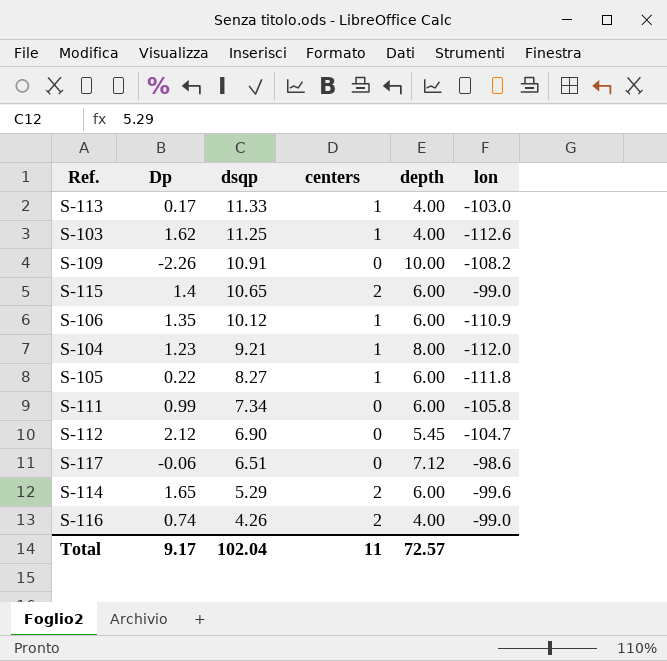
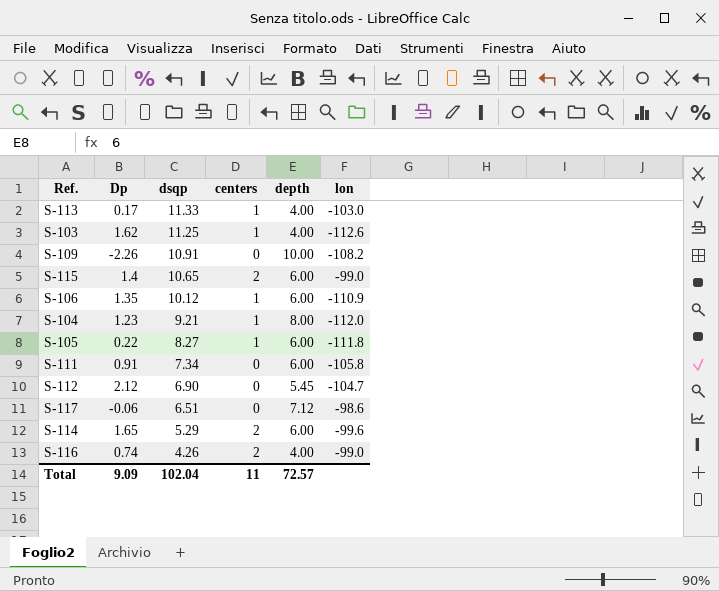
S-111 | Dp: 0.99 -> 0.91
Total | Dp: 9.17 -> 9.09

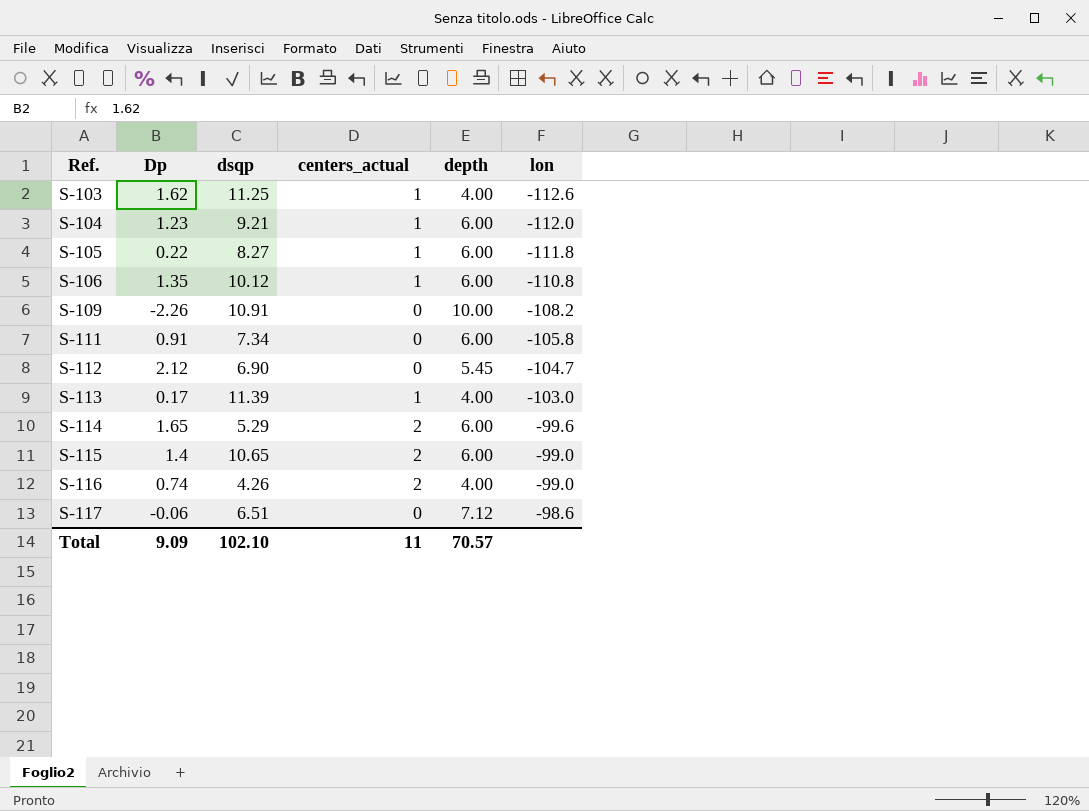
row order: dsqp descending -> Ref. ascending
column name: centers -> centers_actual
S-104 | depth: 8.00 -> 6.00
S-106 | lon: -110.9 -> -110.8
S-113 | dsqp: 11.33 -> 11.39
Total | dsqp: 102.04 -> 102.10
Total | depth: 72.57 -> 70.57

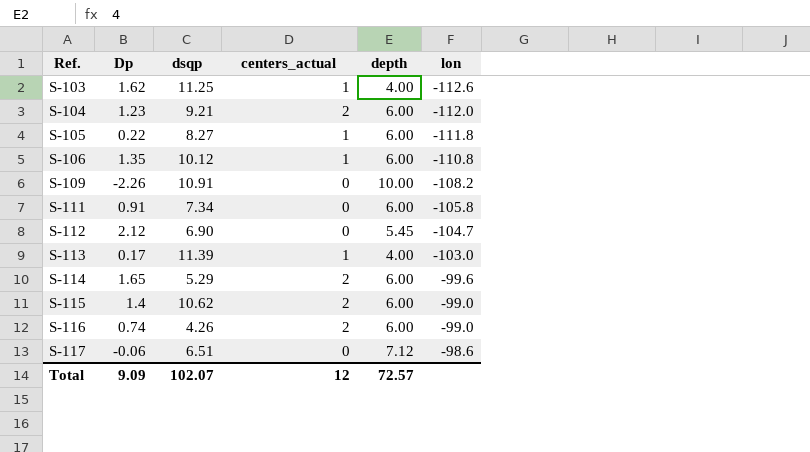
S-104 | centers_actual: 1 -> 2
S-115 | dsqp: 10.65 -> 10.62
S-116 | depth: 4.00 -> 6.00
Total | dsqp: 102.10 -> 102.07
Total | centers_actual: 11 -> 12
Total | depth: 70.57 -> 72.57

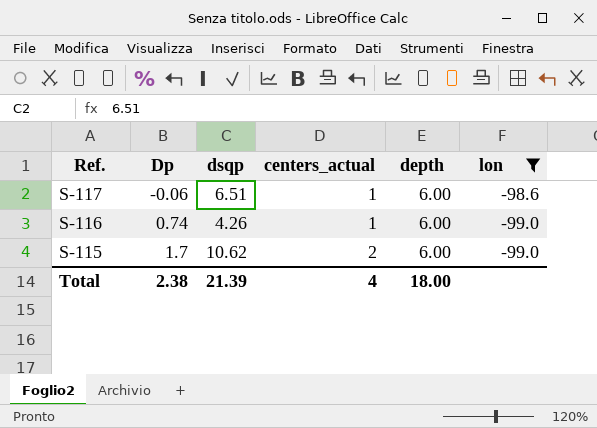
filter: none -> lon >= -99.0
row order: Ref. ascending -> Ref. descending
S-117 | centers_actual: 0 -> 1
S-117 | depth: 7.12 -> 6.00
S-116 | centers_actual: 2 -> 1
S-115 | Dp: 1.4 -> 1.7
Total | Dp: 9.09 -> 2.38
Total | dsqp: 102.07 -> 21.39
Total | centers_actual: 12 -> 4
Total | depth: 72.57 -> 18.00

